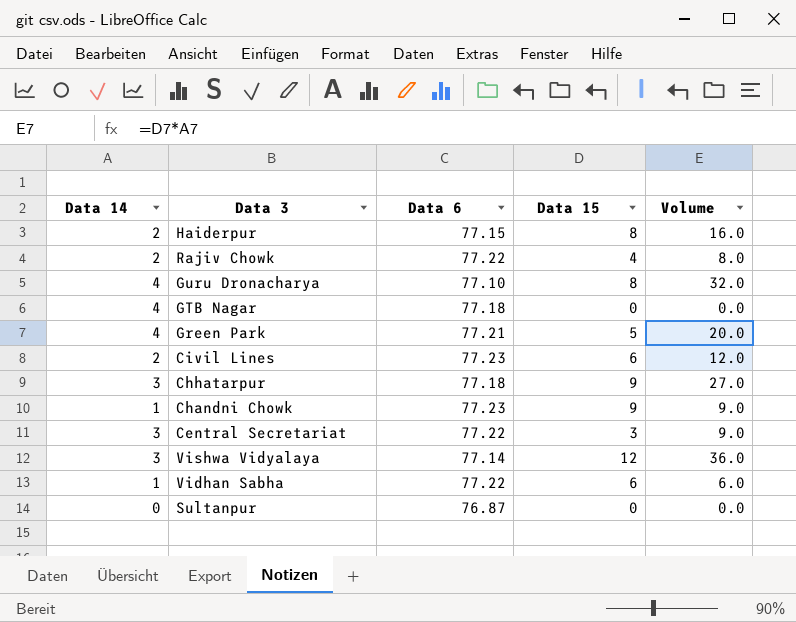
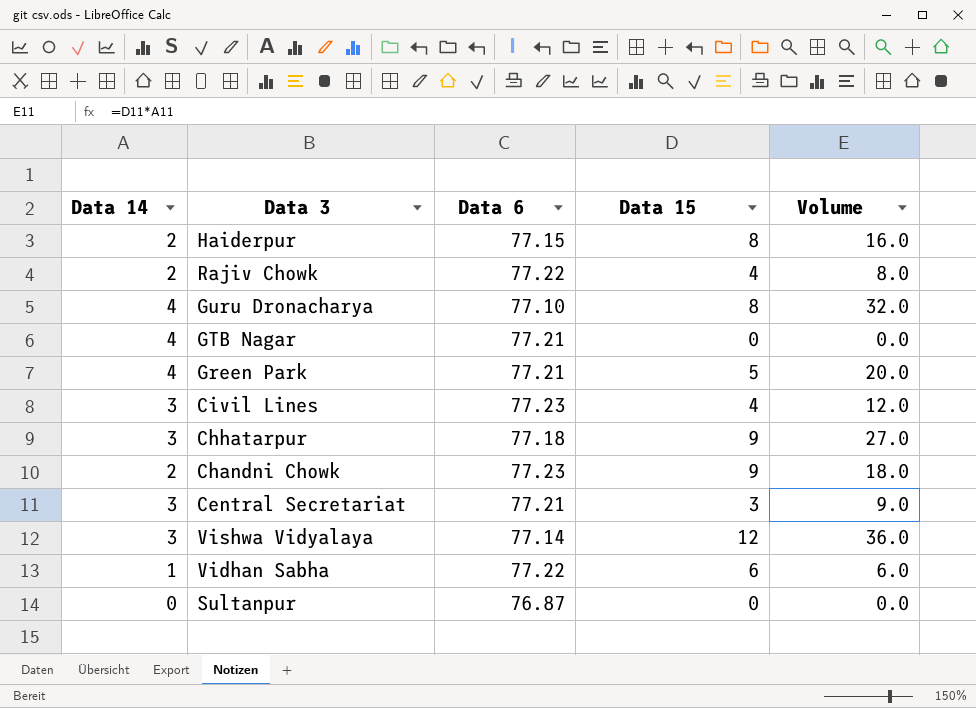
GTB Nagar | Data 6: 77.18 -> 77.21
Civil Lines | Data 14: 2 -> 3
Civil Lines | Data 15: 6 -> 4
Chandni Chowk | Data 14: 1 -> 2
Chandni Chowk | Volume: 9.0 -> 18.0
Central Secretariat | Data 6: 77.22 -> 77.21

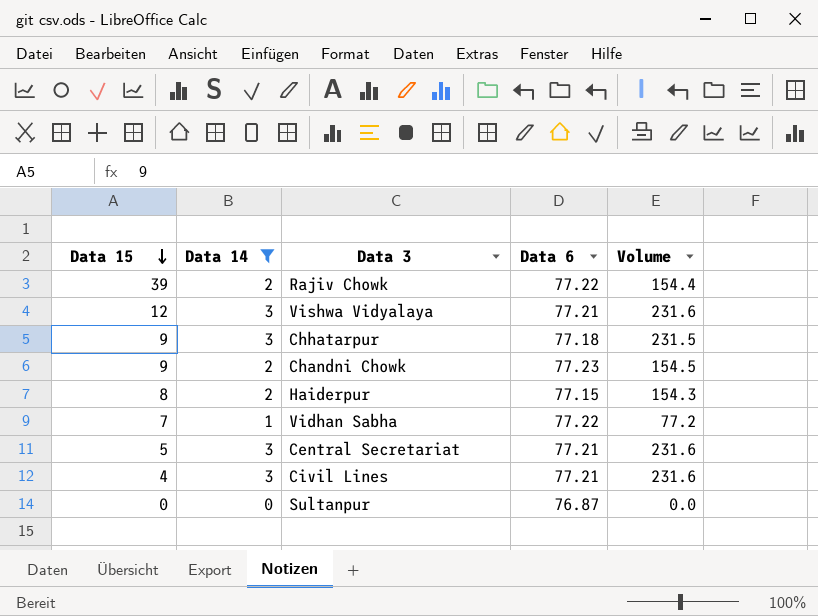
filter: none -> Data 14 != 4
row order: none -> Data 15 descending
column Data 15 | position: 4 -> 1
column Volume | formula: [Data 14] * [Data 15] -> [Data 14] * [Data 6]
Rajiv Chowk | Data 15: 4 -> 39
Vishwa Vidyalaya | Data 6: 77.14 -> 77.21
Vidhan Sabha | Data 15: 6 -> 7
Central Secretariat | Data 15: 3 -> 5
Civil Lines | Data 6: 77.23 -> 77.21

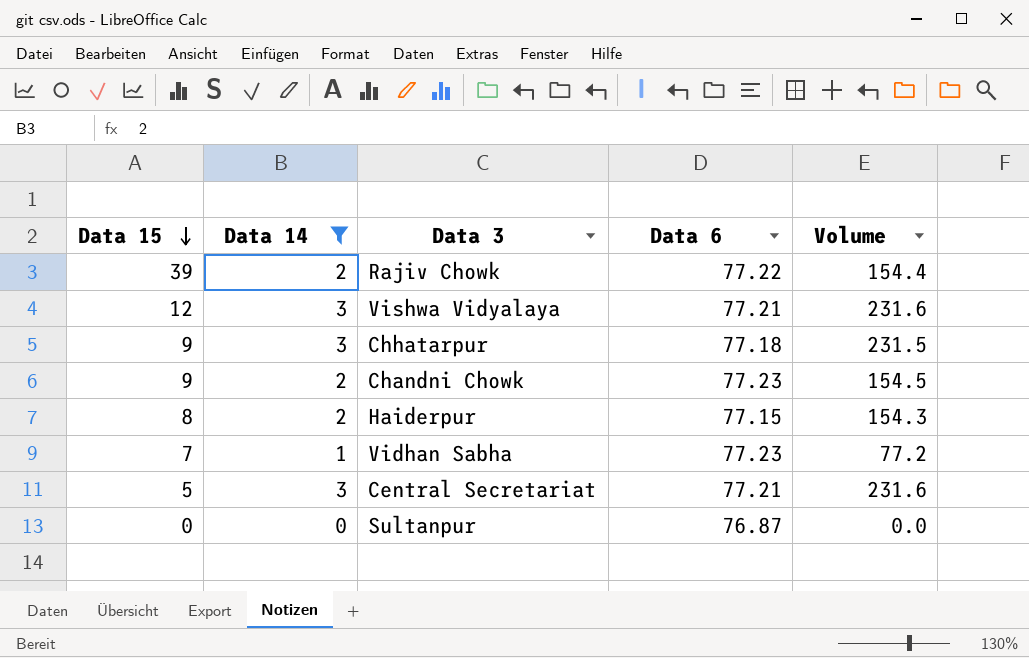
row Civil Lines: 4 | 3 | 77.21 | 231.6 -> none
Vidhan Sabha | Data 6: 77.22 -> 77.23

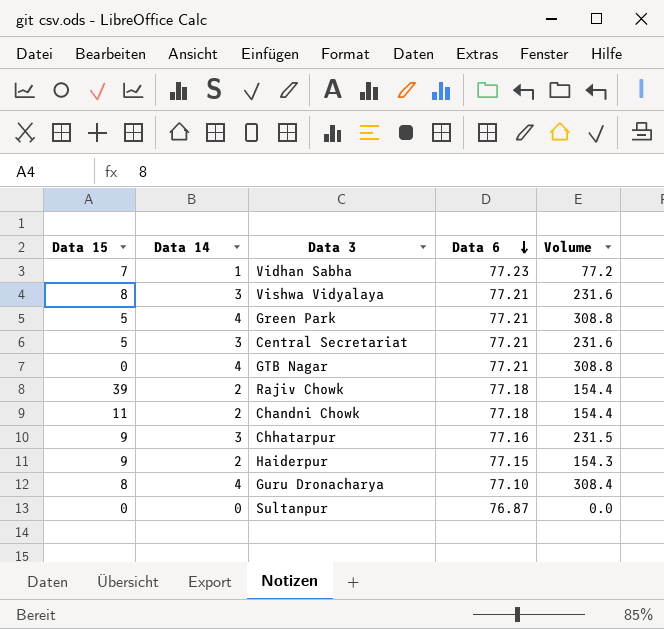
filter: Data 14 != 4 -> none
row order: Data 15 descending -> Data 6 descending
Vishwa Vidyalaya | Data 15: 12 -> 8
Rajiv Chowk | Data 6: 77.22 -> 77.18
Chandni Chowk | Data 15: 9 -> 11
Chandni Chowk | Data 6: 77.23 -> 77.18
Chandni Chowk | Volume: 154.5 -> 154.4
Chhatarpur | Data 6: 77.18 -> 77.16
Haiderpur | Data 15: 8 -> 9

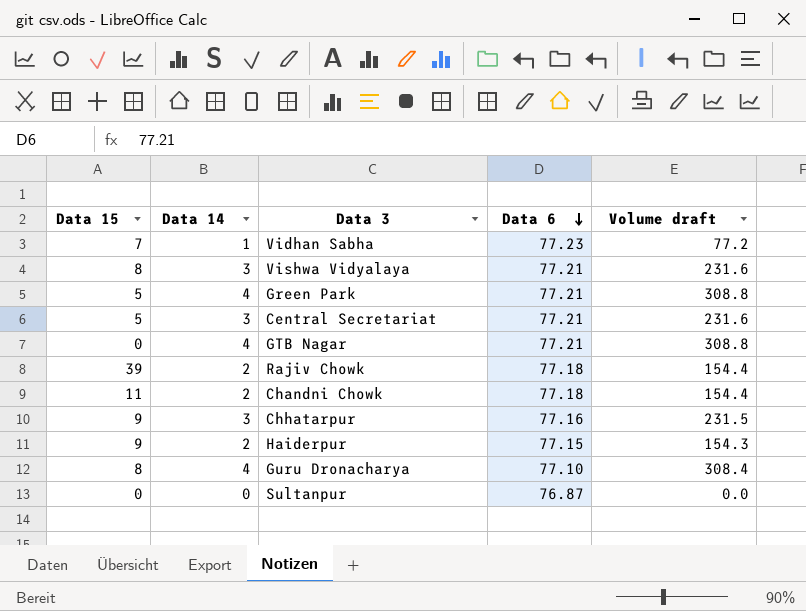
column name: Volume -> Volume draft

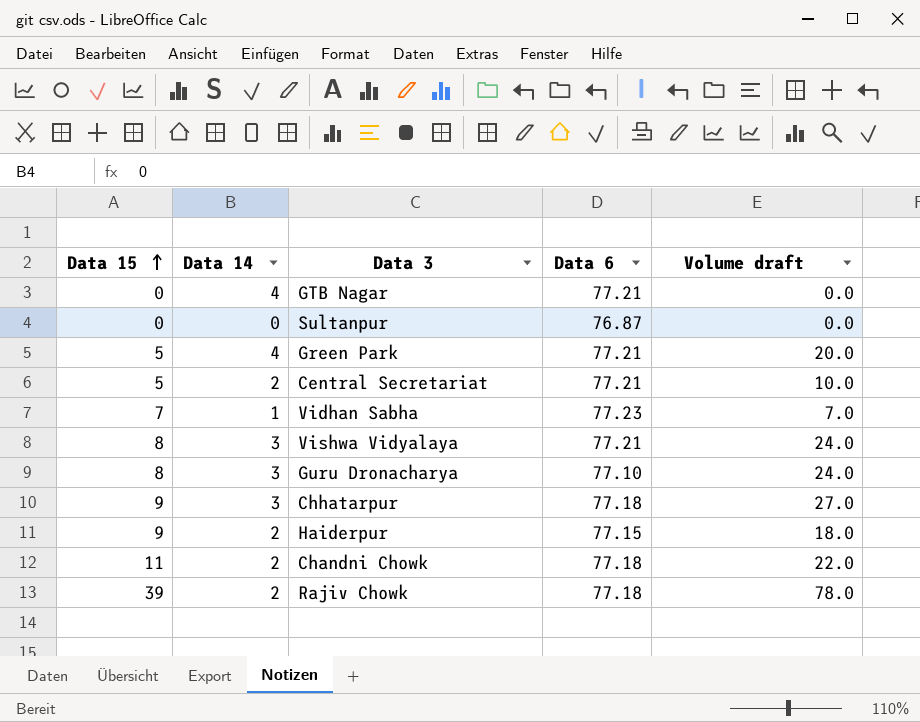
row order: Data 6 descending -> Data 15 ascending
column Volume draft | formula: [Data 14] * [Data 6] -> [Data 15] * [Data 14]
Central Secretariat | Data 14: 3 -> 2
Guru Dronacharya | Data 14: 4 -> 3
Chhatarpur | Data 6: 77.16 -> 77.18

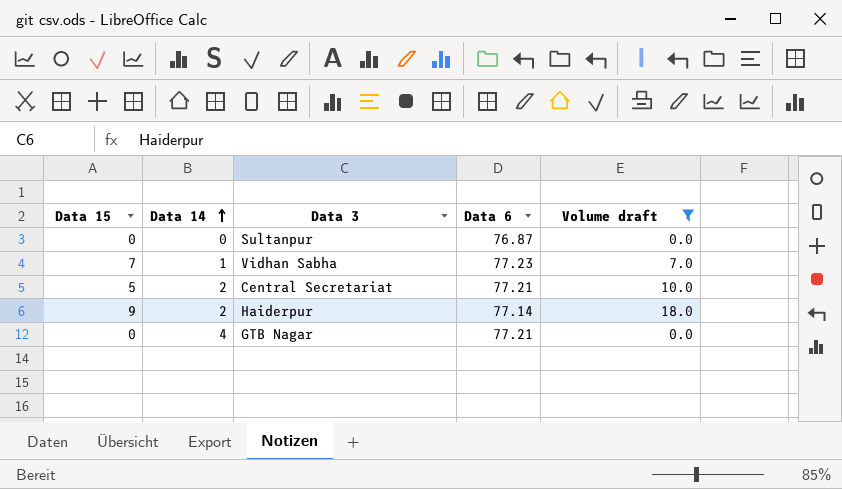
filter: none -> Volume draft <= 18.0
row order: Data 15 ascending -> Data 14 ascending
Haiderpur | Data 6: 77.15 -> 77.14

